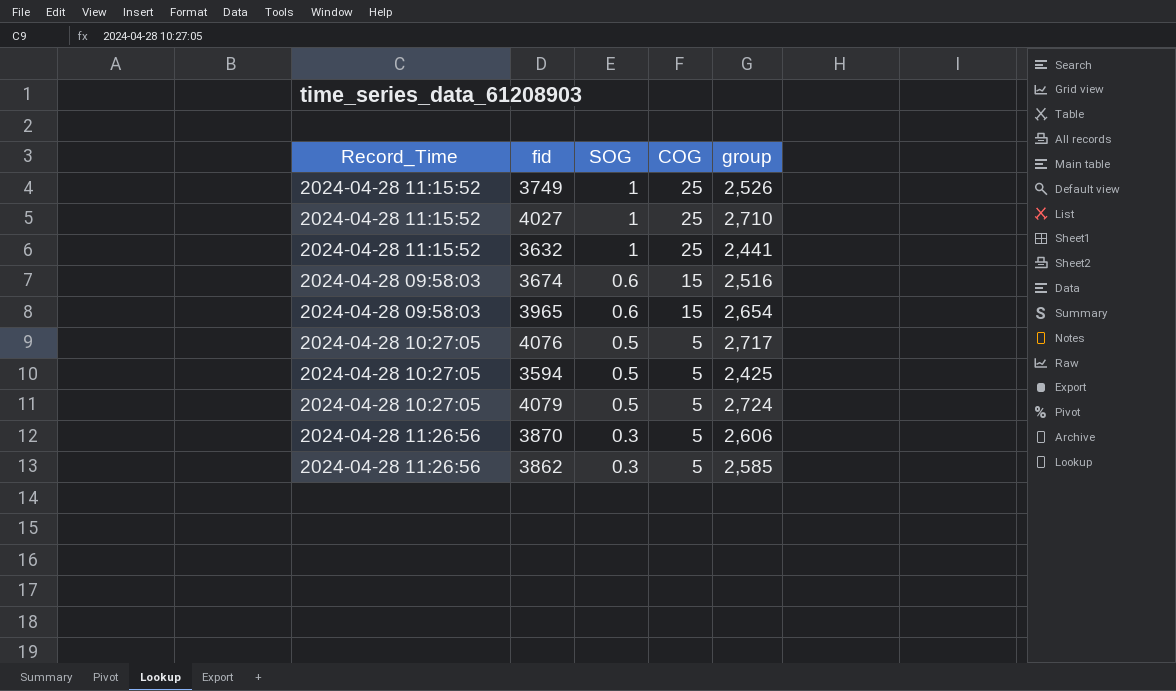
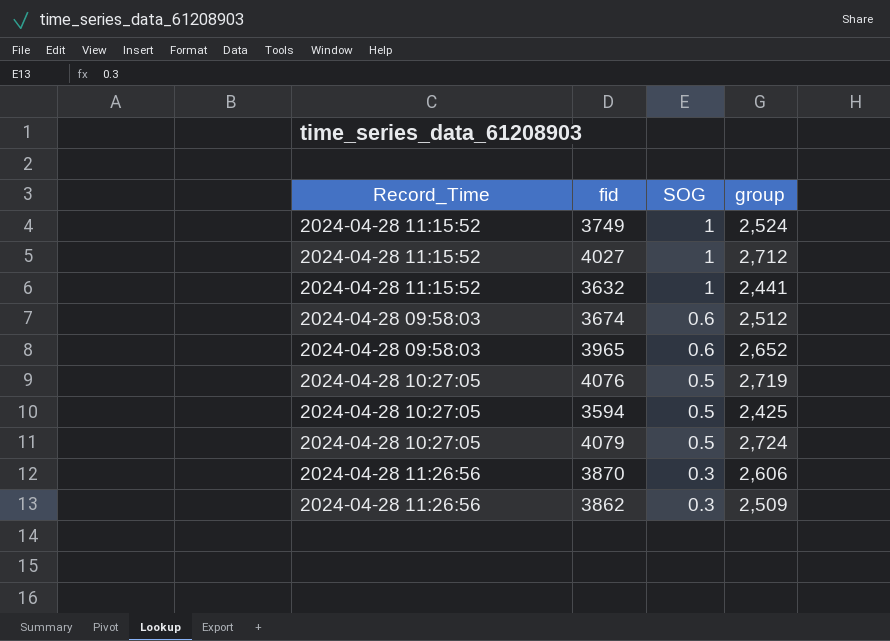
column COG | position: 4 -> none
3749 | group: 2,526 -> 2,524
4027 | group: 2,710 -> 2,712
3674 | group: 2,516 -> 2,512
3965 | group: 2,654 -> 2,652
4076 | group: 2,717 -> 2,719
3862 | group: 2,585 -> 2,509

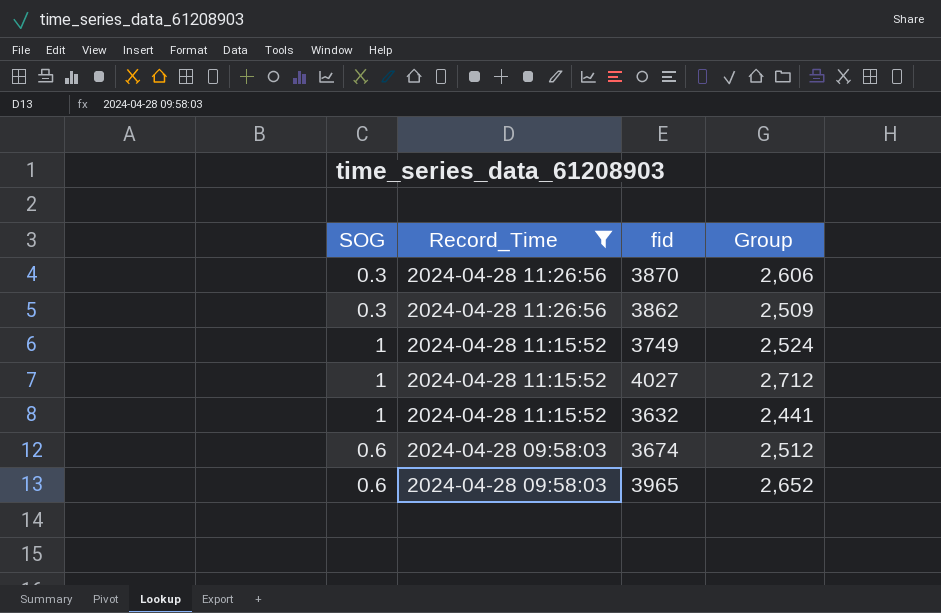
filter: none -> Record_Time != 2024-04-28 10:27:05
row order: SOG descending -> Record_Time descending
column SOG | position: 3 -> 1
column name: group -> Group

